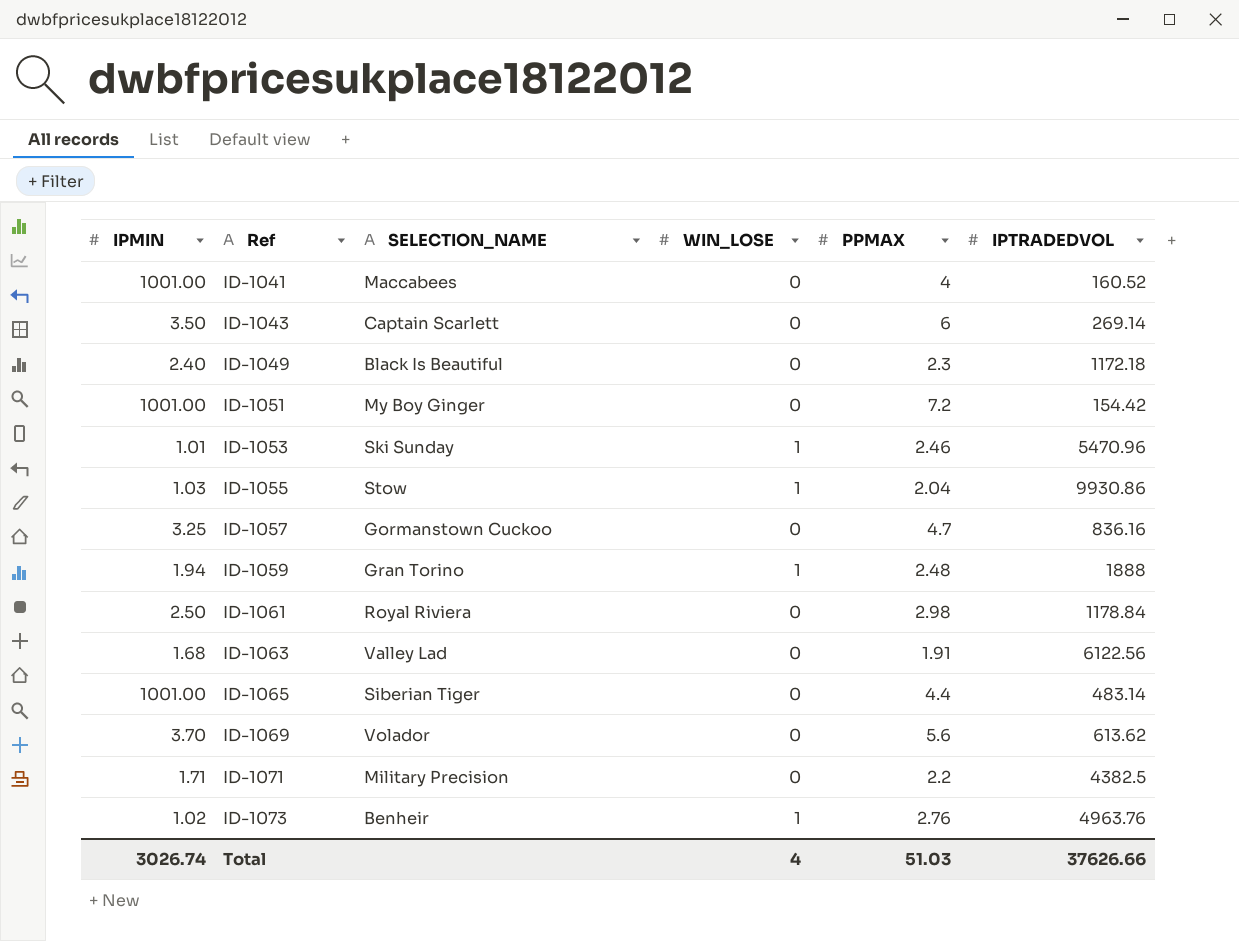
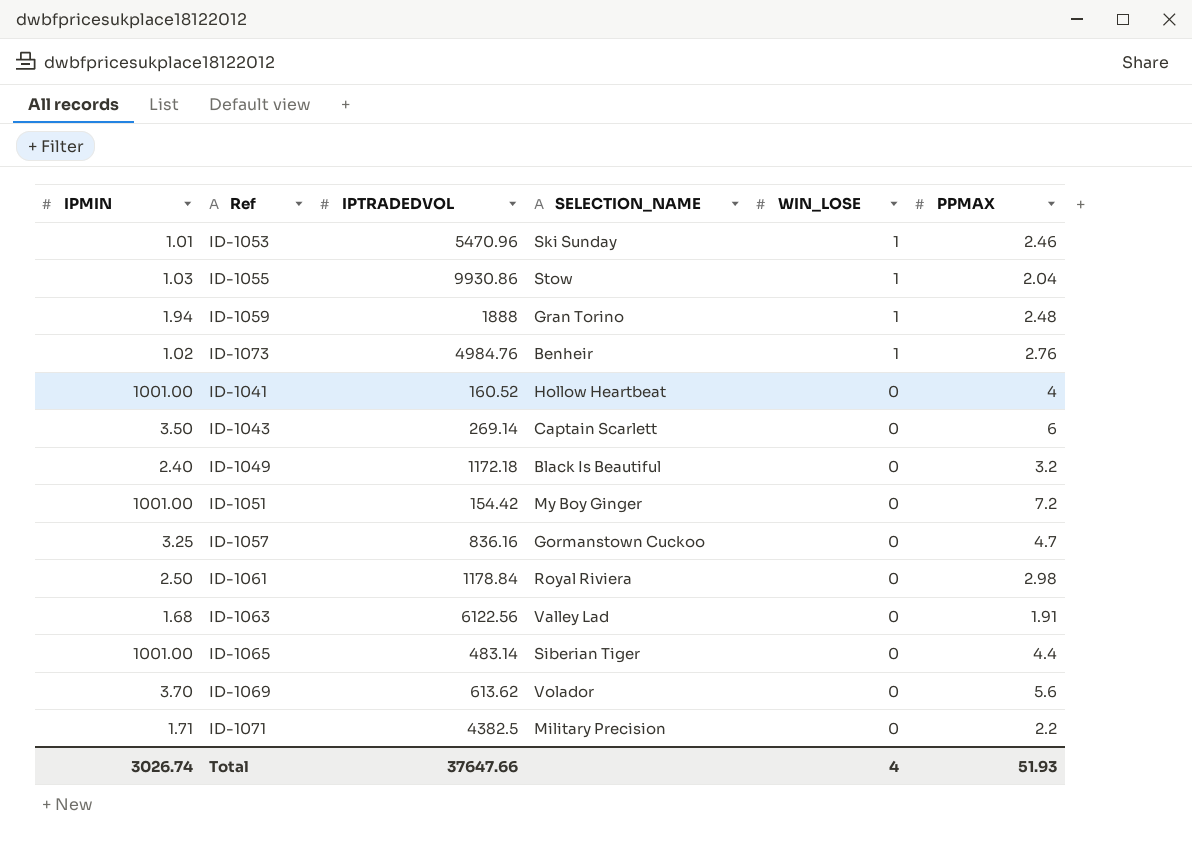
row order: Ref ascending -> WIN_LOSE descending
column IPTRADEDVOL | position: 6 -> 3
ID-1073 | IPTRADEDVOL: 4963.76 -> 4984.76
ID-1041 | SELECTION_NAME: Maccabees -> Hollow Heartbeat
ID-1049 | PPMAX: 2.3 -> 3.2
Total | IPTRADEDVOL: 37626.66 -> 37647.66
Total | PPMAX: 51.03 -> 51.93

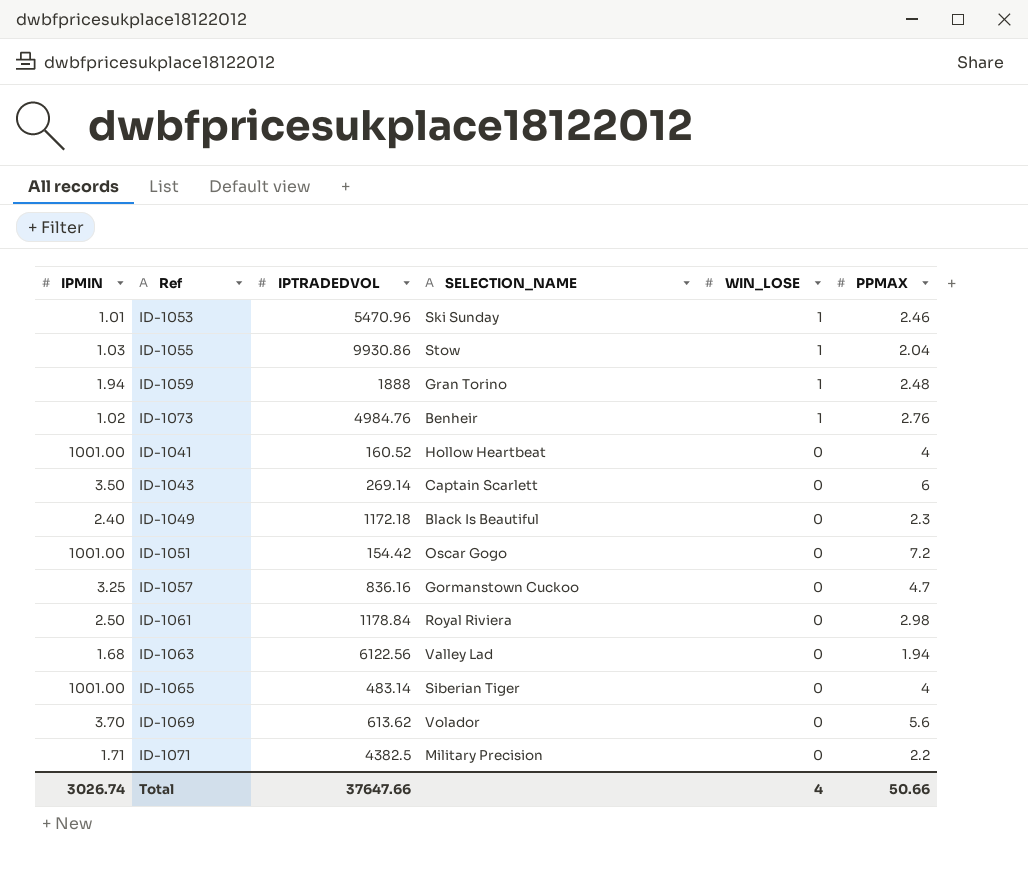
ID-1049 | PPMAX: 3.2 -> 2.3
ID-1051 | SELECTION_NAME: My Boy Ginger -> Oscar Gogo
ID-1063 | PPMAX: 1.91 -> 1.94
ID-1065 | PPMAX: 4.4 -> 4
Total | PPMAX: 51.93 -> 50.66

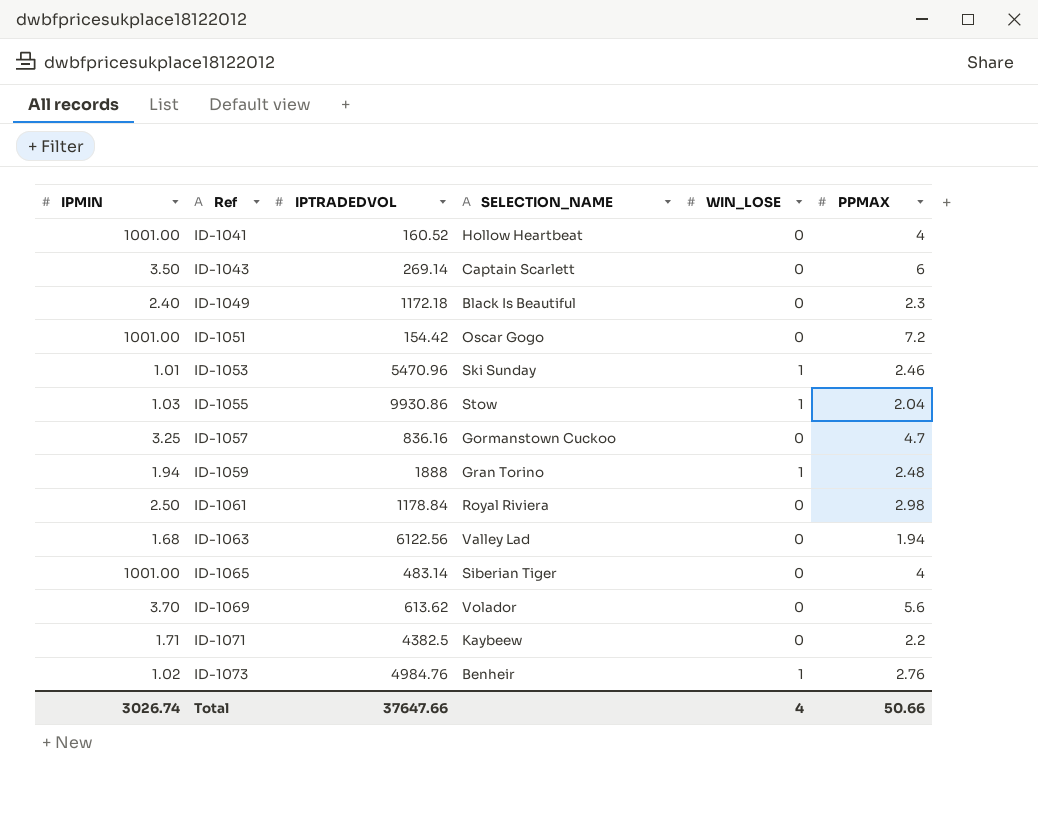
row order: WIN_LOSE descending -> Ref ascending
ID-1071 | SELECTION_NAME: Military Precision -> Kaybeew

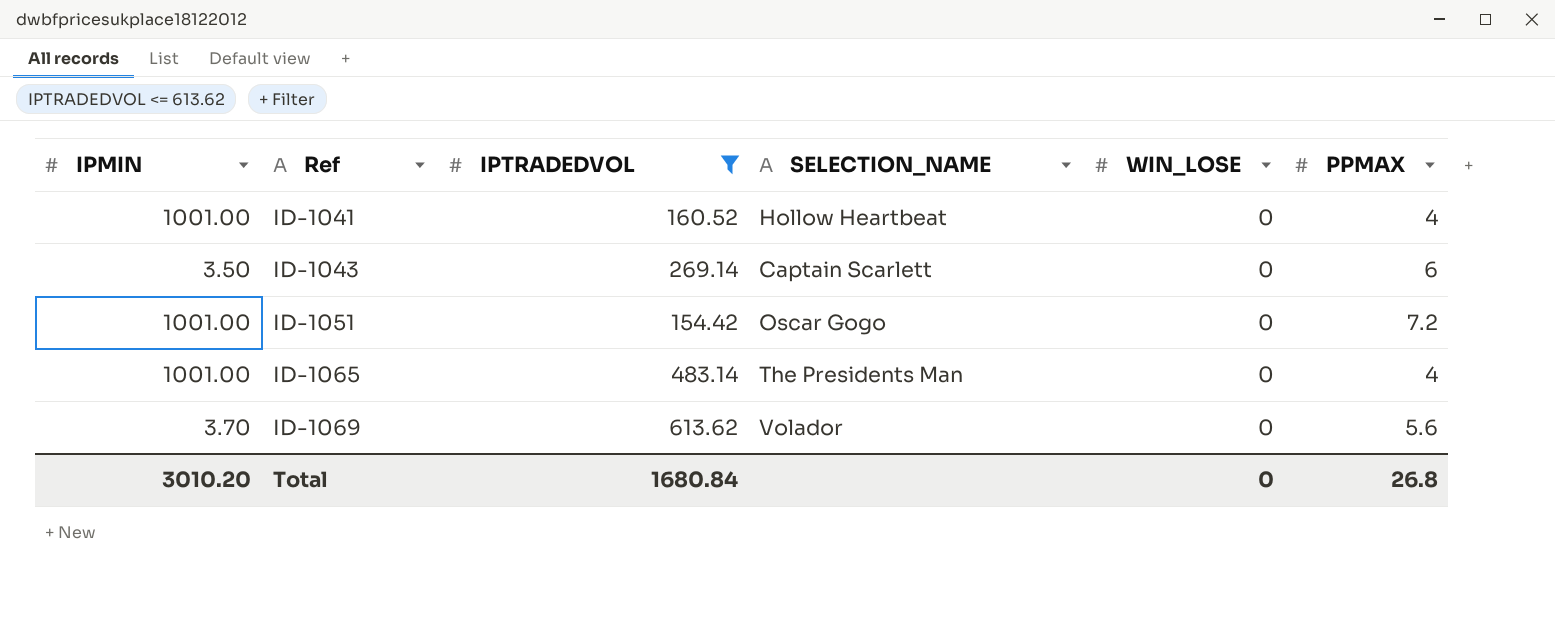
filter: none -> IPTRADEDVOL <= 613.62
ID-1065 | SELECTION_NAME: Siberian Tiger -> The Presidents Man
Total | IPMIN: 3026.74 -> 3010.20
Total | IPTRADEDVOL: 37647.66 -> 1680.84
Total | WIN_LOSE: 4 -> 0
Total | PPMAX: 50.66 -> 26.8

